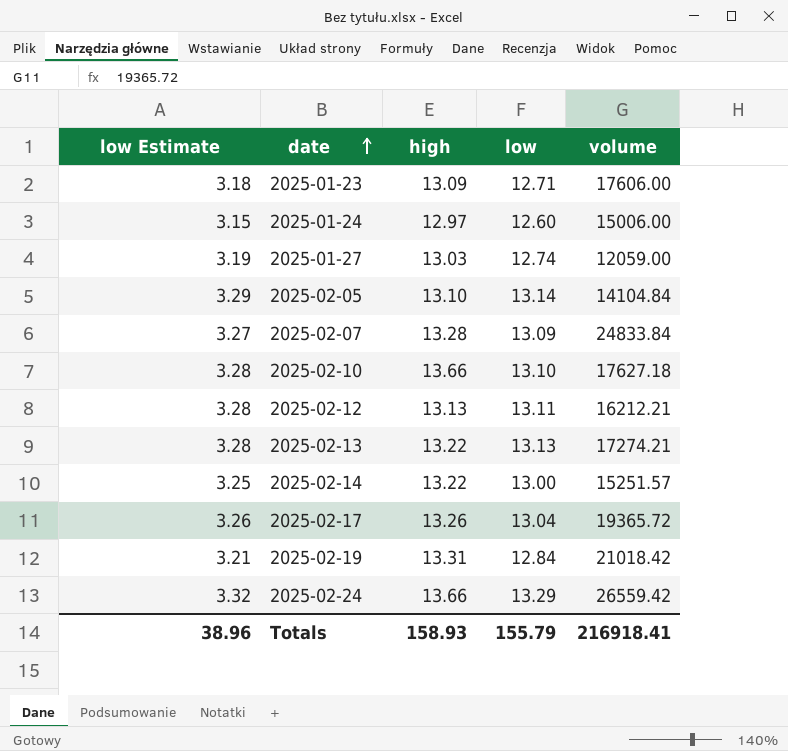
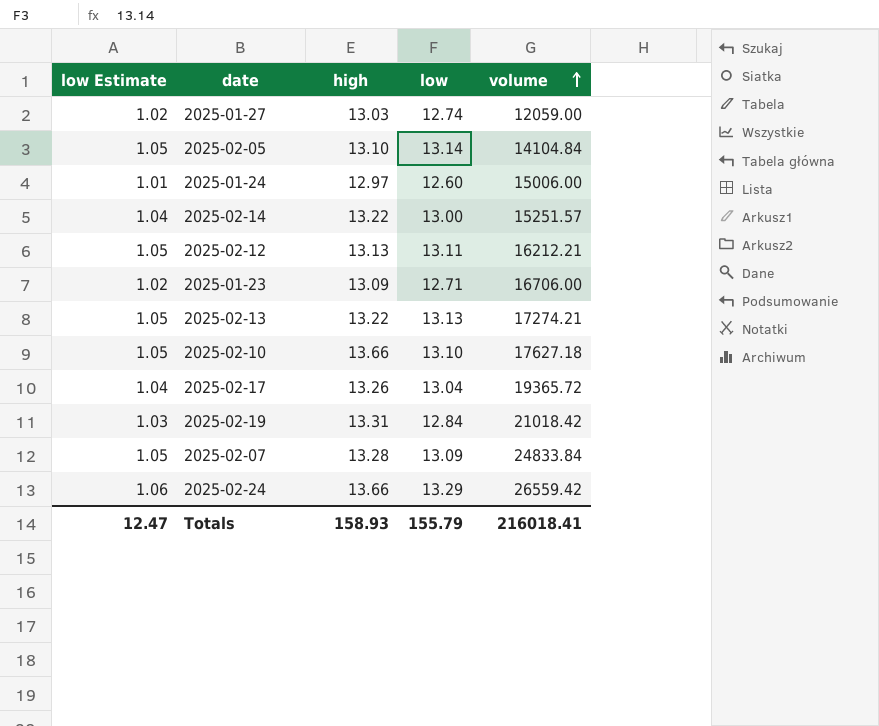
row order: date ascending -> volume ascending
column low Estimate | formula: [low] * 0.25 -> [low] * 0.08
2025-01-23 | volume: 17606.00 -> 16706.00
Totals | low Estimate: 38.96 -> 12.47
Totals | volume: 216918.41 -> 216018.41

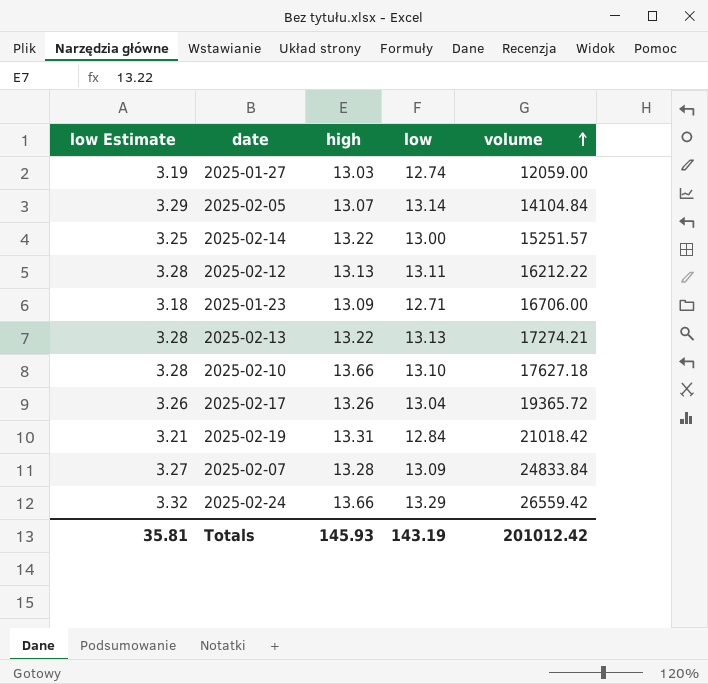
column low Estimate | formula: [low] * 0.08 -> [low] * 0.25
row 2025-01-24: 1.01 | 12.97 | 12.60 | 15006.00 -> none
2025-02-05 | high: 13.10 -> 13.07
2025-02-12 | volume: 16212.21 -> 16212.22
Totals | low Estimate: 12.47 -> 35.81
Totals | high: 158.93 -> 145.93
Totals | low: 155.79 -> 143.19
Totals | volume: 216018.41 -> 201012.42

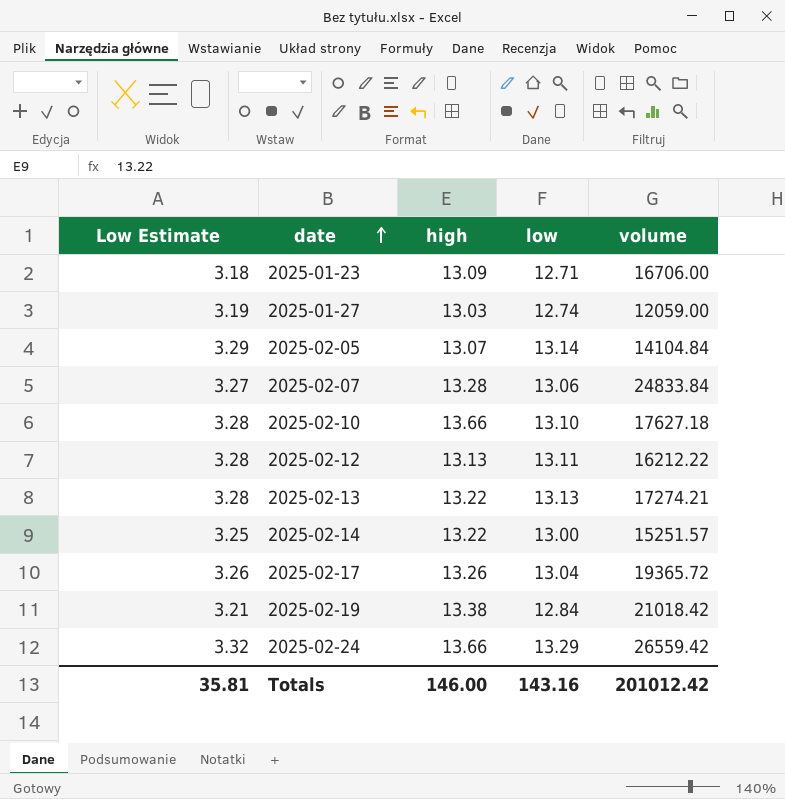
row order: volume ascending -> date ascending
column name: low Estimate -> Low Estimate
2025-02-07 | low: 13.09 -> 13.06
2025-02-19 | high: 13.31 -> 13.38
Totals | high: 145.93 -> 146.00
Totals | low: 143.19 -> 143.16

